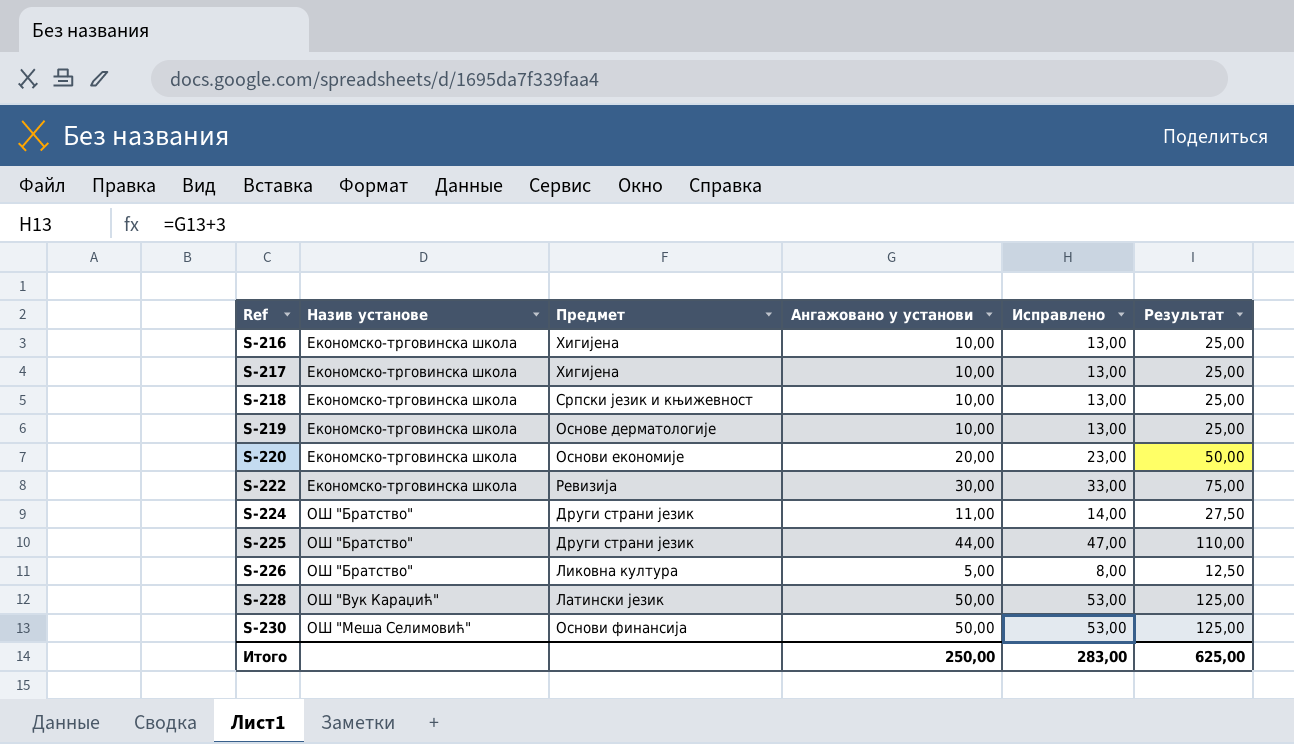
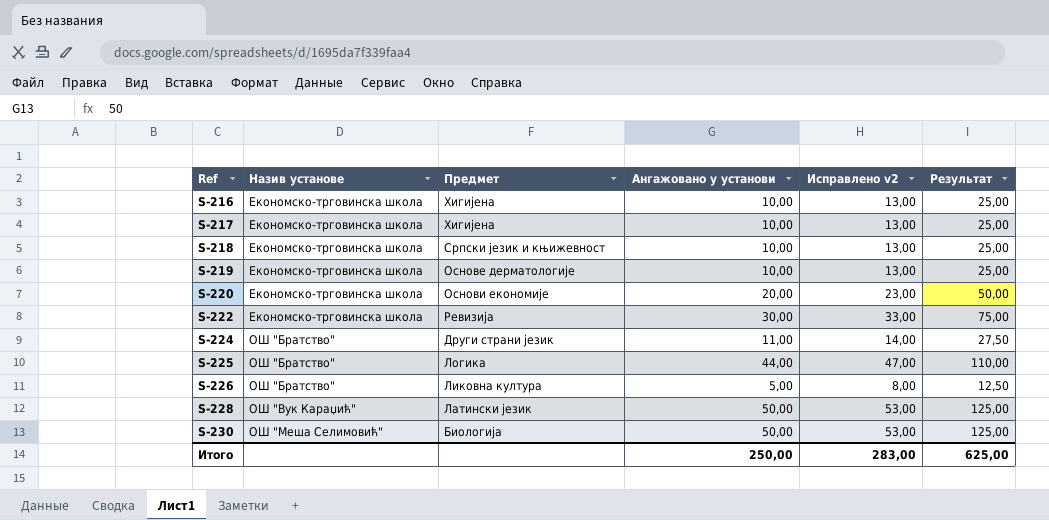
column name: Исправлено -> Исправлено v2
S-225 | Предмет: Други страни језик -> Логика
S-230 | Предмет: Основи финансија -> Биологија

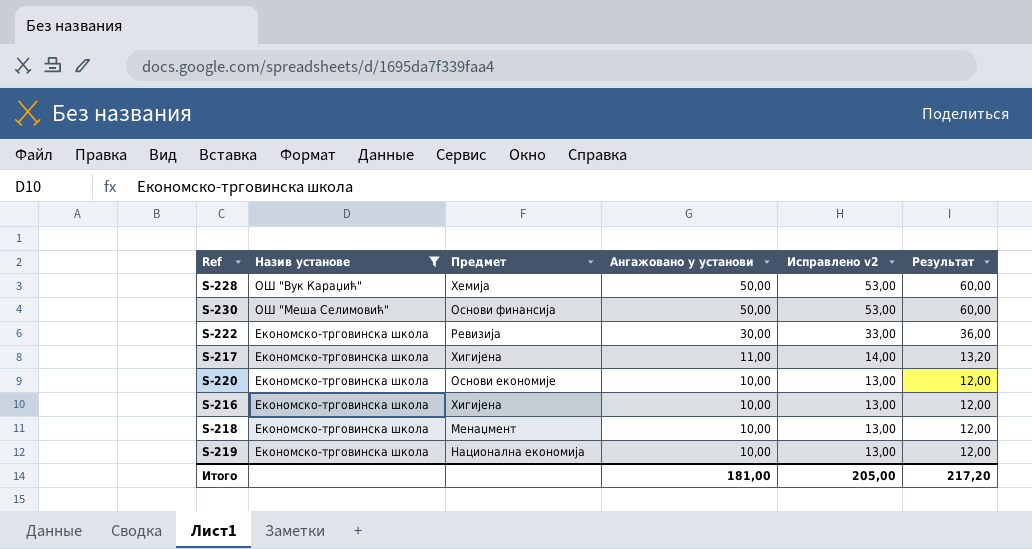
filter: none -> Назив установе != ОШ "Братство"
row order: Ref ascending -> Ангажовано у установи descending
column Результат | formula: [Ангажовано у установи] * 2,5 -> [Ангажовано у установи] * 1,2
S-228 | Предмет: Латински језик -> Хемија
S-230 | Предмет: Биологија -> Основи финансија
S-217 | Ангажовано у установи: 10,00 -> 11,00
S-217 | Исправлено v2: 13,00 -> 14,00
S-220 | Ангажовано у установи: 20,00 -> 10,00
S-220 | Исправлено v2: 23,00 -> 13,00
S-218 | Предмет: Српски језик и књижевност -> Менаџмент
S-219 | Предмет: Основе дерматологије -> Национална економија
Итого | Ангажовано у установи: 250,00 -> 181,00
Итого | Исправлено v2: 283,00 -> 205,00
Итого | Результат: 625,00 -> 217,20

